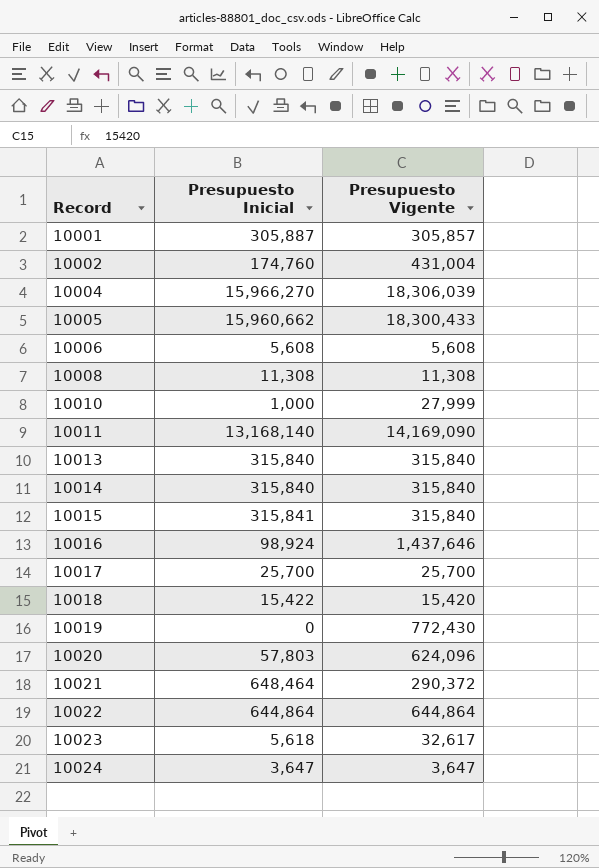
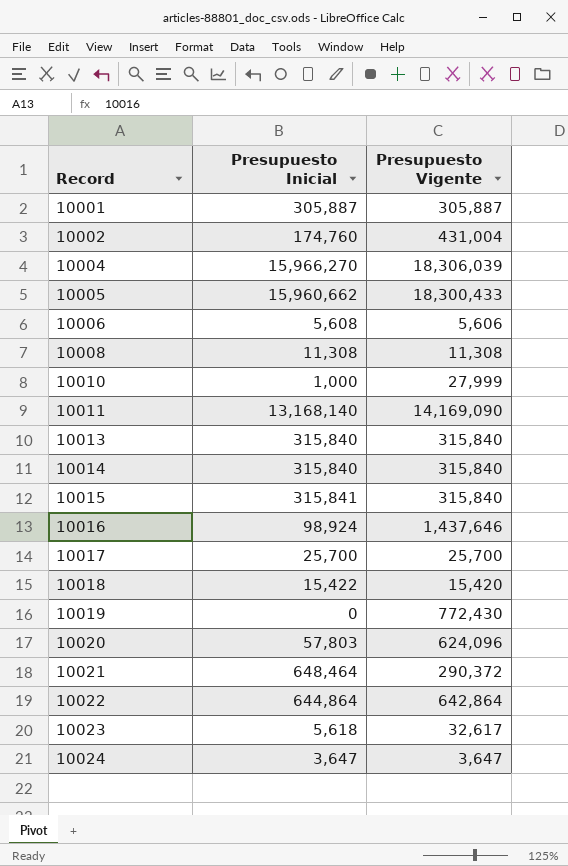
10001 | Presupuesto Vigente: 305,857 -> 305,887
10006 | Presupuesto Vigente: 5,608 -> 5,606
10022 | Presupuesto Vigente: 644,864 -> 642,864

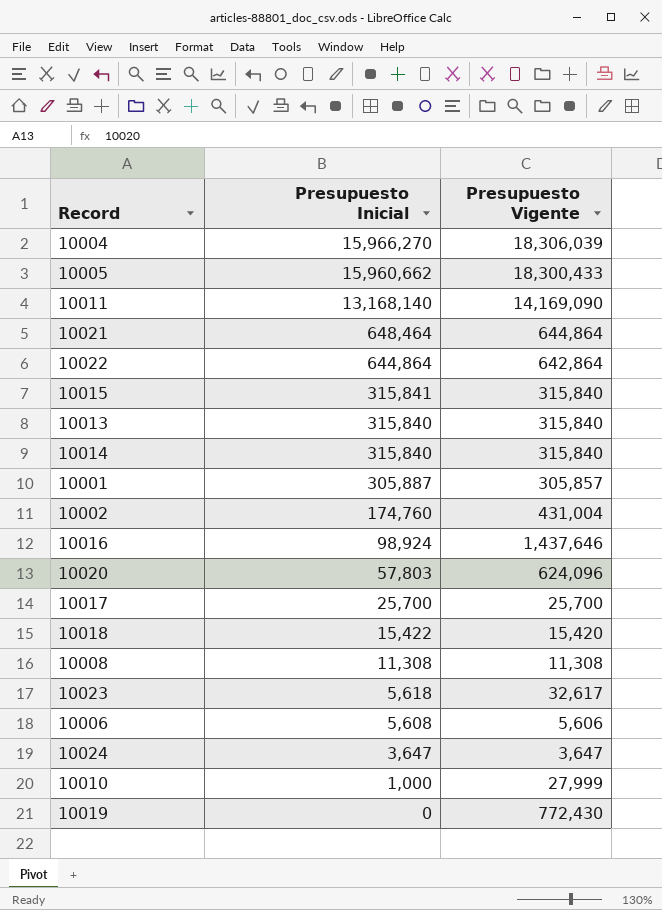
row order: Record ascending -> Presupuesto Inicial descending
10021 | Presupuesto Vigente: 290,372 -> 644,864
10001 | Presupuesto Vigente: 305,887 -> 305,857

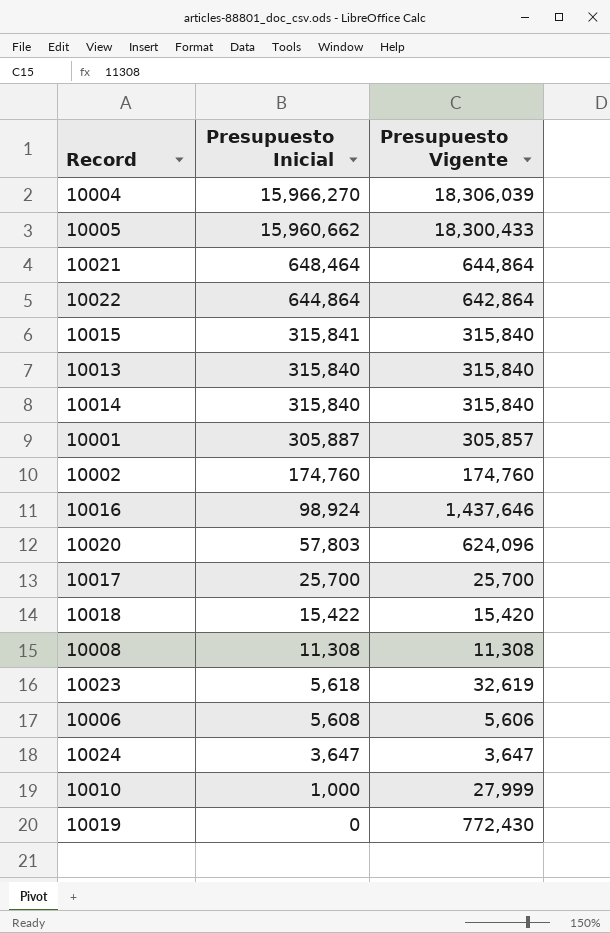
row 10011: 13,168,140 | 14,169,090 -> none
10002 | Presupuesto Vigente: 431,004 -> 174,760
10023 | Presupuesto Vigente: 32,617 -> 32,619

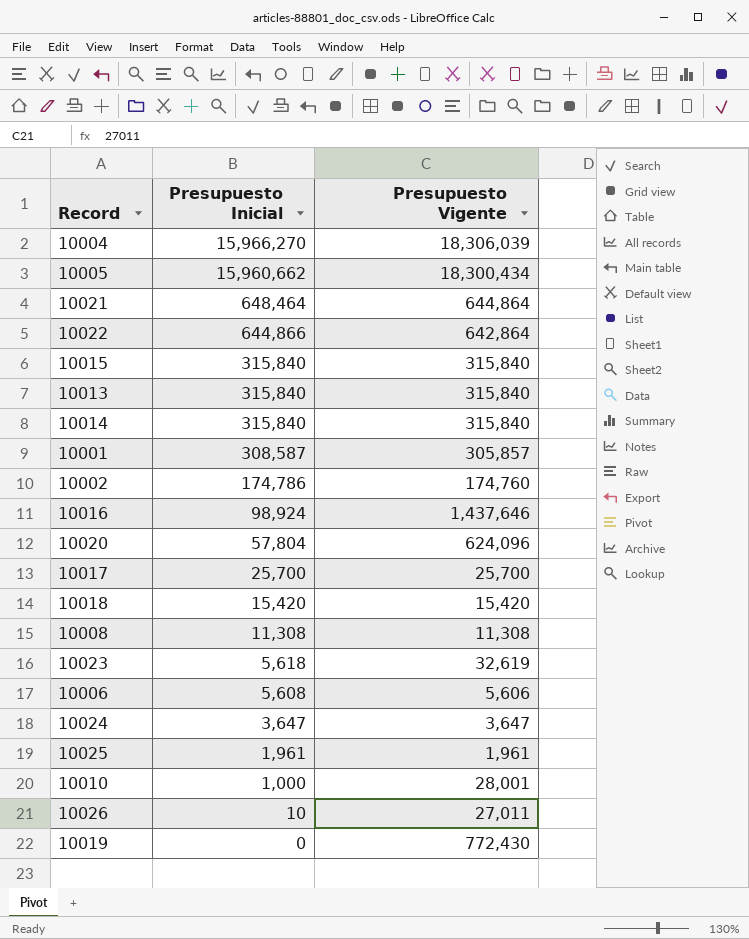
10005 | Presupuesto Vigente: 18,300,433 -> 18,300,434
10022 | Presupuesto Inicial: 644,864 -> 644,866
10015 | Presupuesto Inicial: 315,841 -> 315,840
10001 | Presupuesto Inicial: 305,887 -> 308,587
10002 | Presupuesto Inicial: 174,760 -> 174,786
10020 | Presupuesto Inicial: 57,803 -> 57,804
10018 | Presupuesto Inicial: 15,422 -> 15,420
row 10025: none -> 1,961 | 1,961
10010 | Presupuesto Vigente: 27,999 -> 28,001
row 10026: none -> 10 | 27,011

